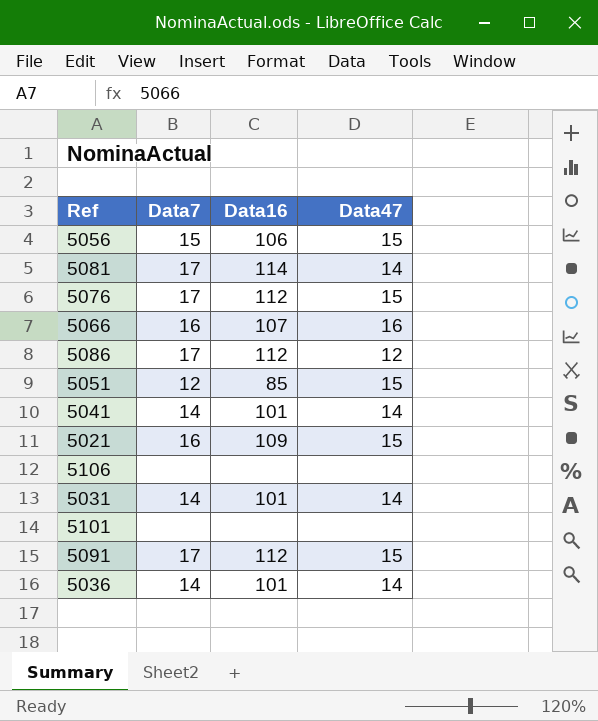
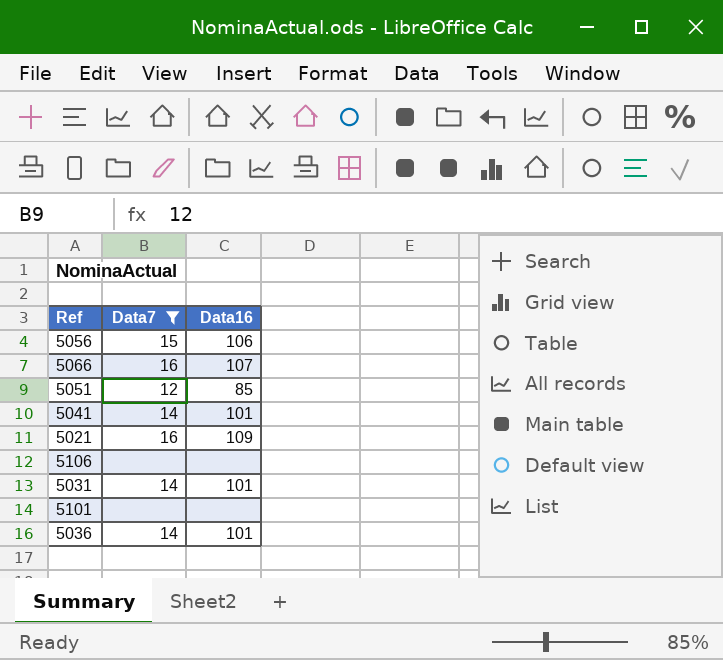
filter: none -> Data7 != 17
column Data47 | position: 4 -> none

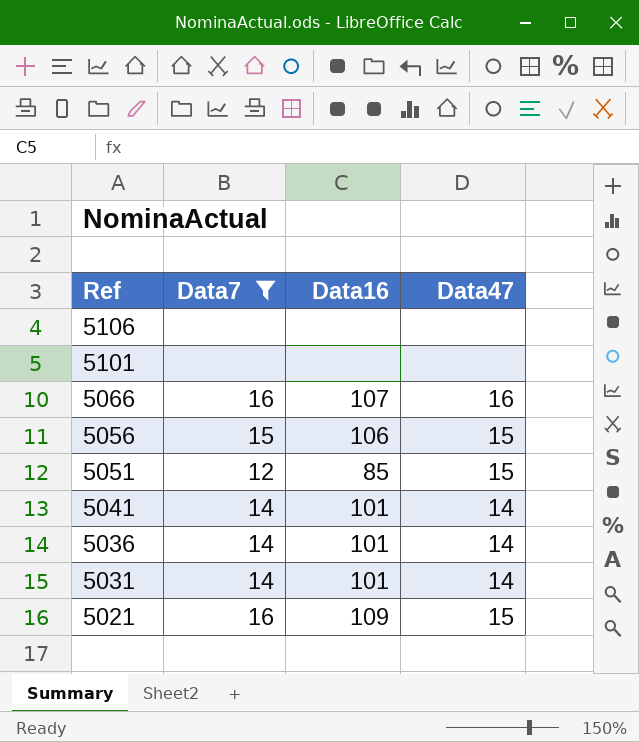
row order: none -> Ref descending
column Data47 | position: none -> 4

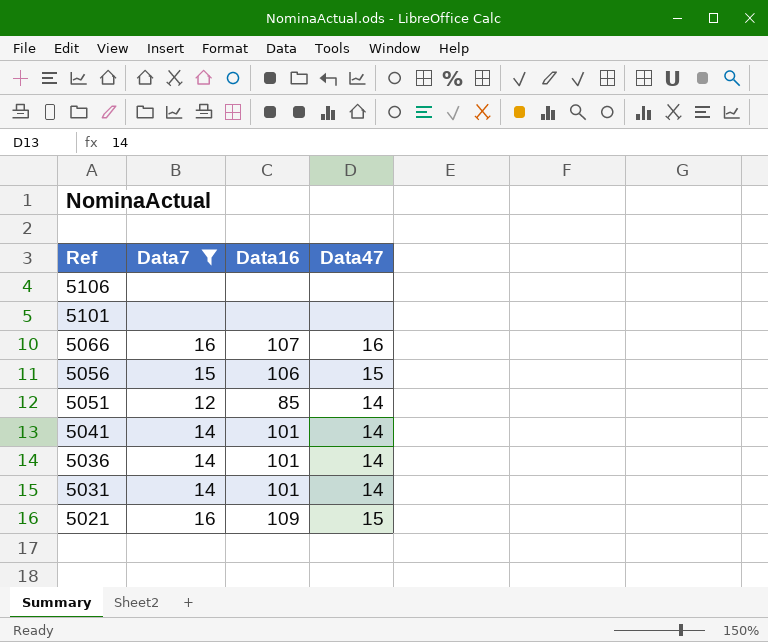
5051 | Data47: 15 -> 14

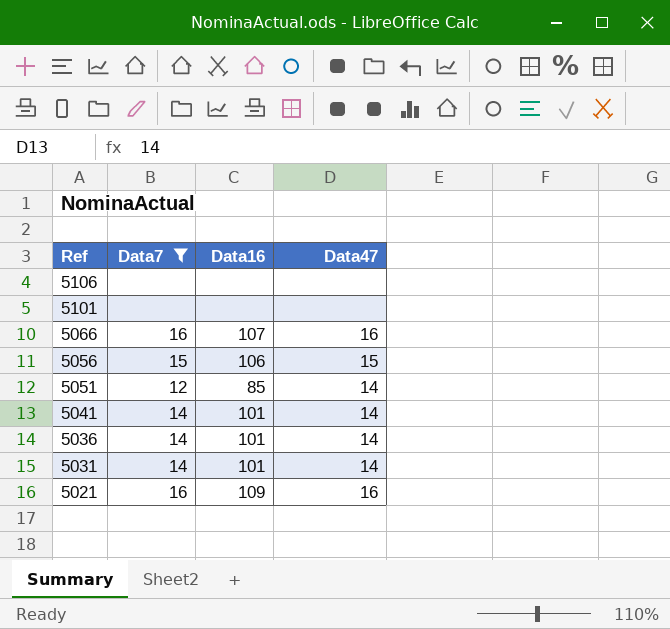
5021 | Data47: 15 -> 16

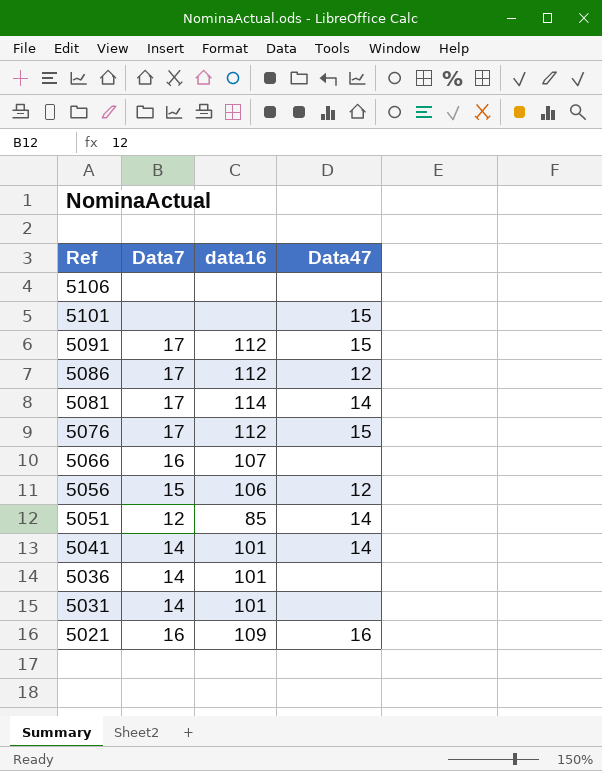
filter: Data7 != 17 -> none
column name: Data16 -> data16
5101 | Data47: none -> 15
5066 | Data47: 16 -> none
5056 | Data47: 15 -> 12
5036 | Data47: 14 -> none
5031 | Data47: 14 -> none

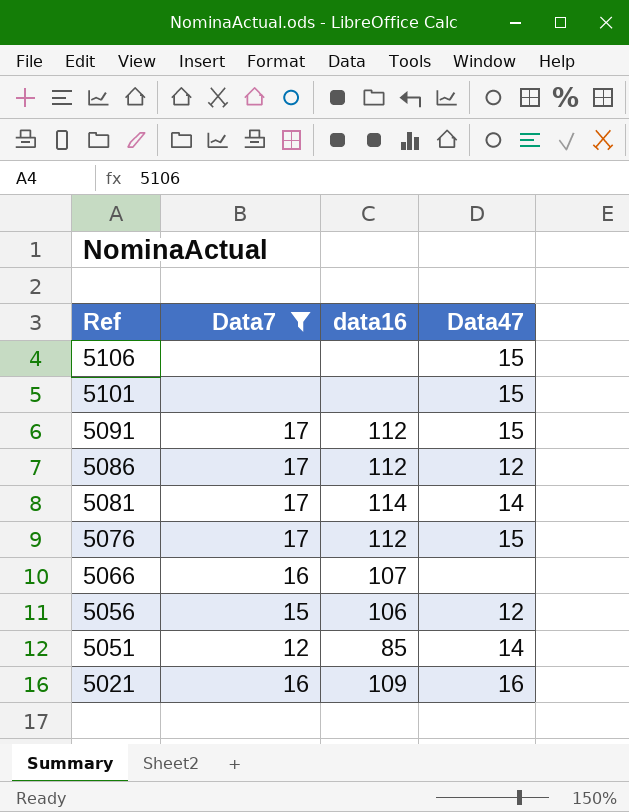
filter: none -> Data7 != 14
5106 | Data47: none -> 15

